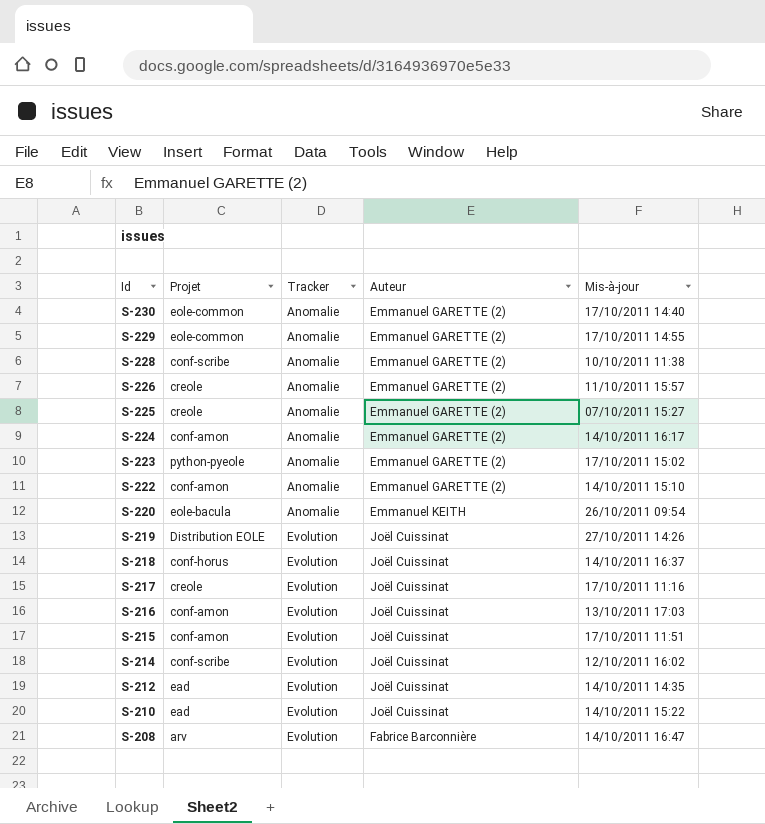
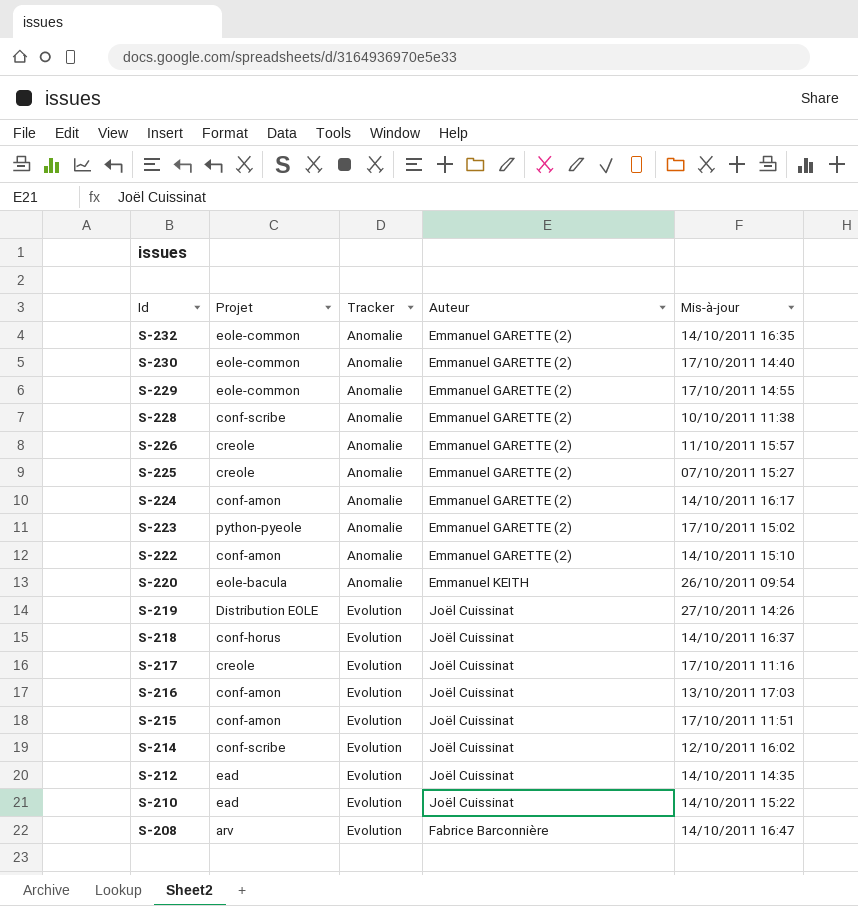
row S-232: none -> eole-common | Anomalie | Emmanuel GARETTE (2) | 14/10/2011 16:35

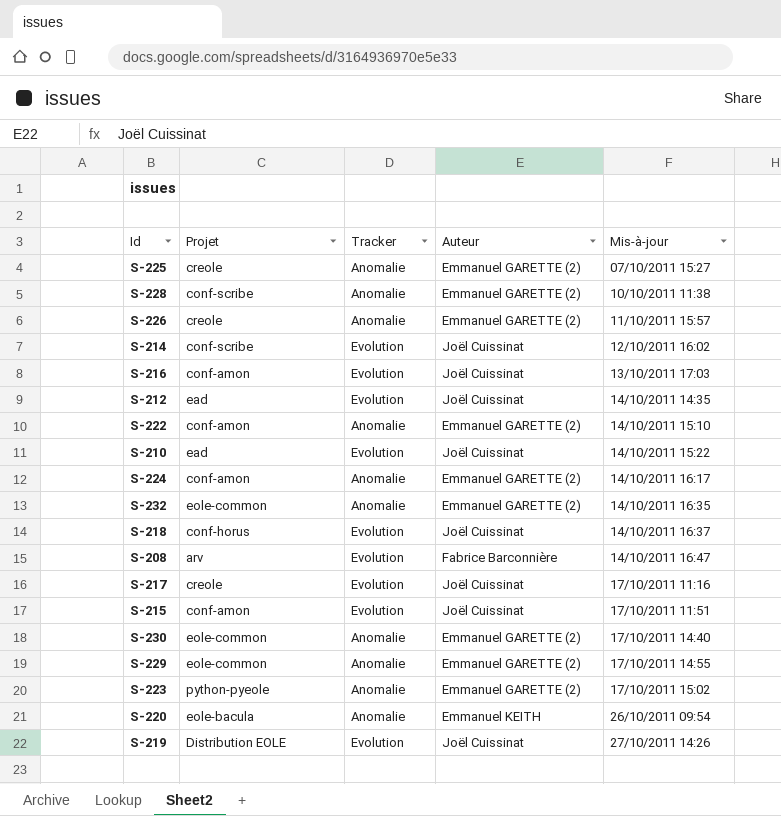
row order: Id descending -> Mis-à-jour ascending

